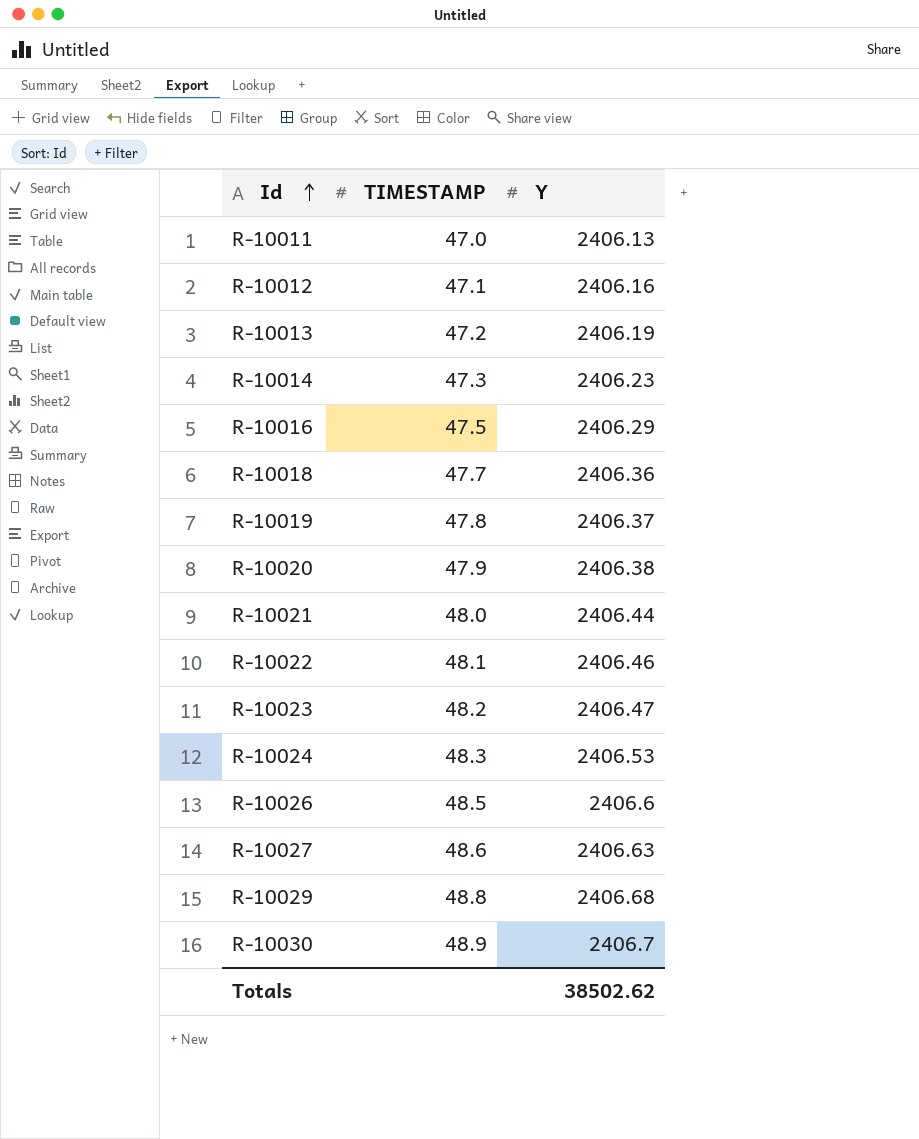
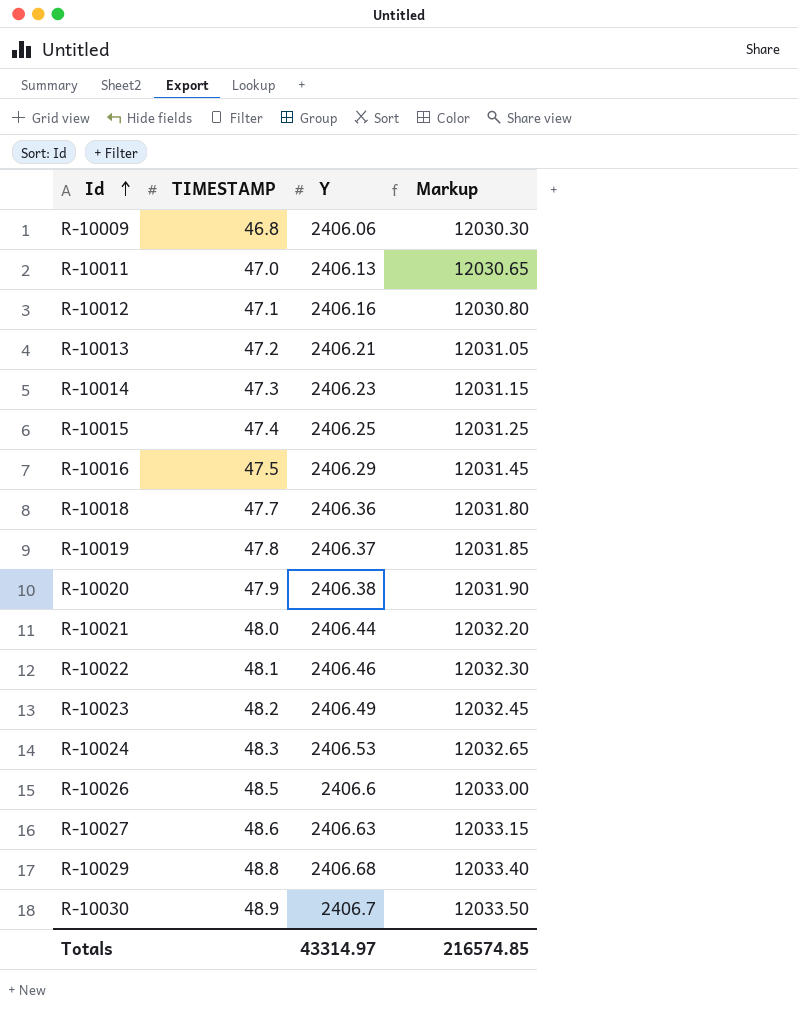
column Markup | formula: none -> [Y] * 5
row R-10009: none -> 46.8 | 2406.06 | 12030.30
R-10013 | Y: 2406.19 -> 2406.21
row R-10015: none -> 47.4 | 2406.25 | 12031.25
R-10023 | Y: 2406.47 -> 2406.49
Totals | Y: 38502.62 -> 43314.97

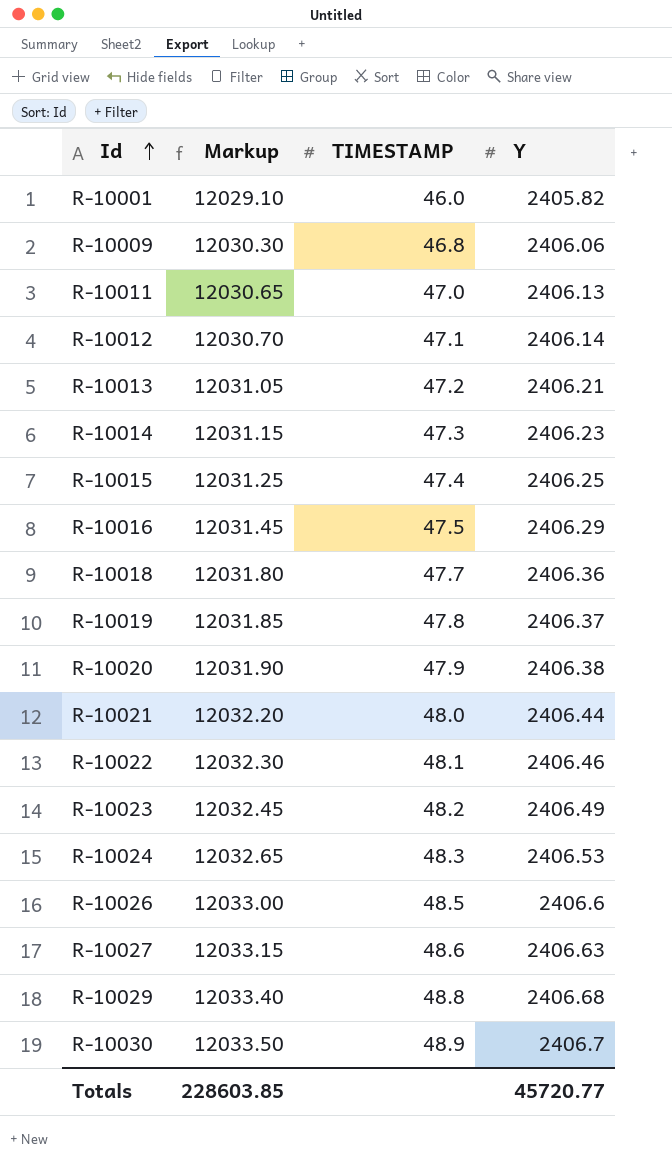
column Markup | position: 4 -> 2
row R-10001: none -> 12029.10 | 46.0 | 2405.82
R-10012 | Markup: 12030.80 -> 12030.70
R-10012 | Y: 2406.16 -> 2406.14
Totals | Markup: 216574.85 -> 228603.85
Totals | Y: 43314.97 -> 45720.77

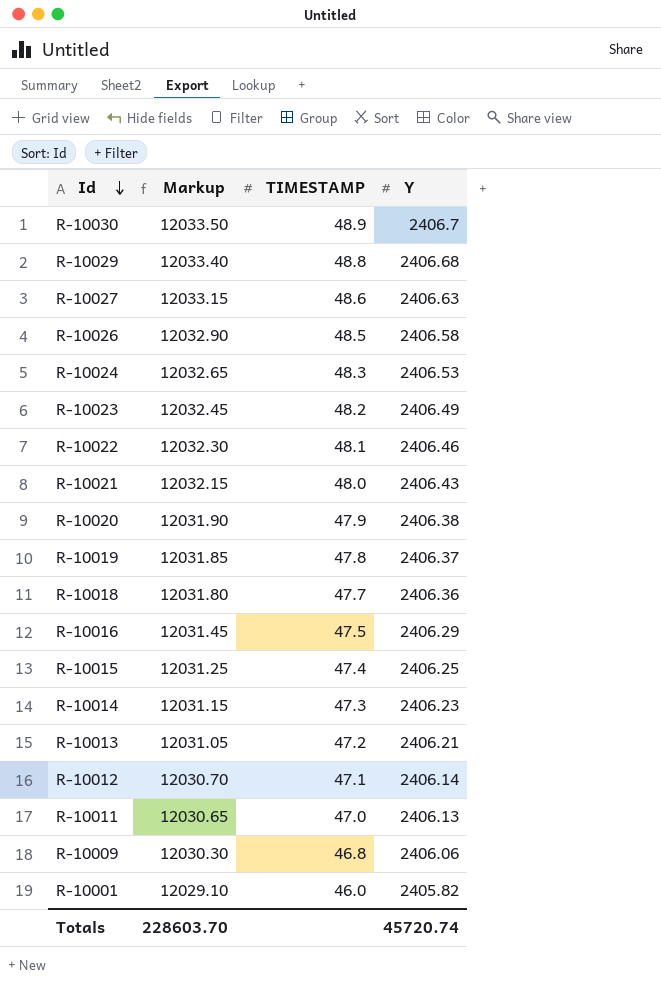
row order: Id ascending -> Id descending
R-10026 | Markup: 12033.00 -> 12032.90
R-10026 | Y: 2406.6 -> 2406.58
R-10021 | Markup: 12032.20 -> 12032.15
R-10021 | Y: 2406.44 -> 2406.43
Totals | Markup: 228603.85 -> 228603.70
Totals | Y: 45720.77 -> 45720.74

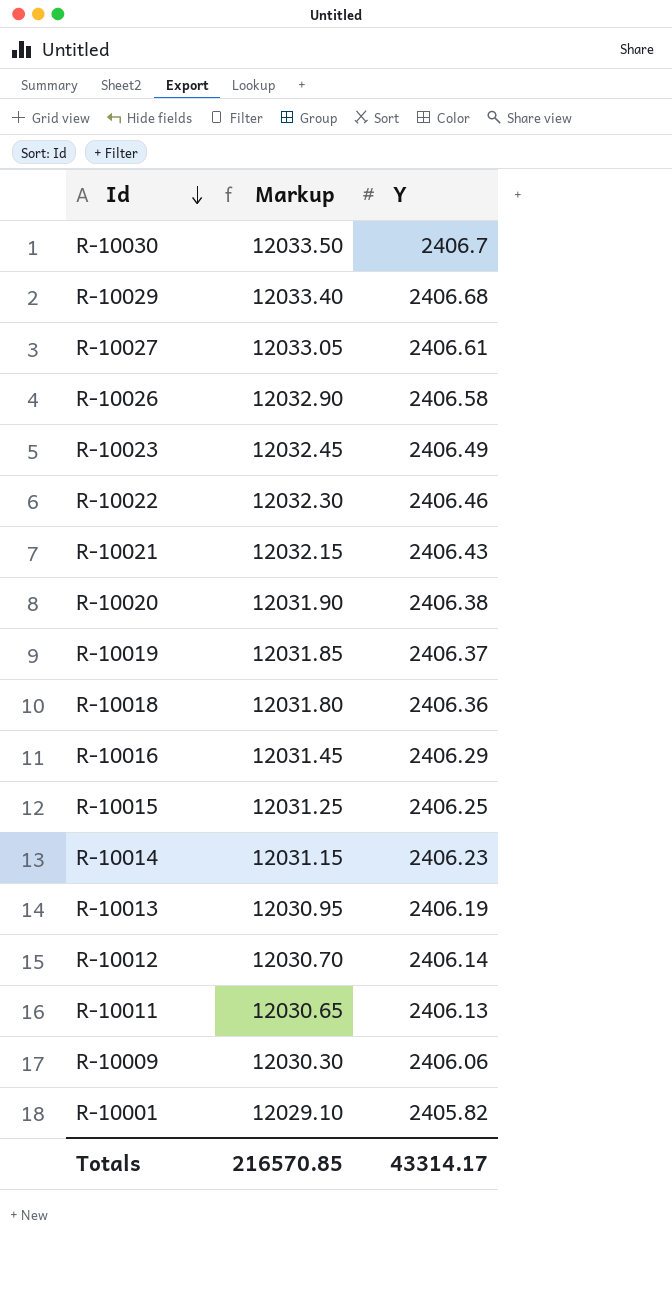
column TIMESTAMP | position: 3 -> none
row R-10024: 12032.65 | 48.3 | 2406.53 -> none
R-10027 | Markup: 12033.15 -> 12033.05
R-10027 | Y: 2406.63 -> 2406.61
R-10013 | Markup: 12031.05 -> 12030.95
R-10013 | Y: 2406.21 -> 2406.19
Totals | Markup: 228603.70 -> 216570.85
Totals | Y: 45720.74 -> 43314.17

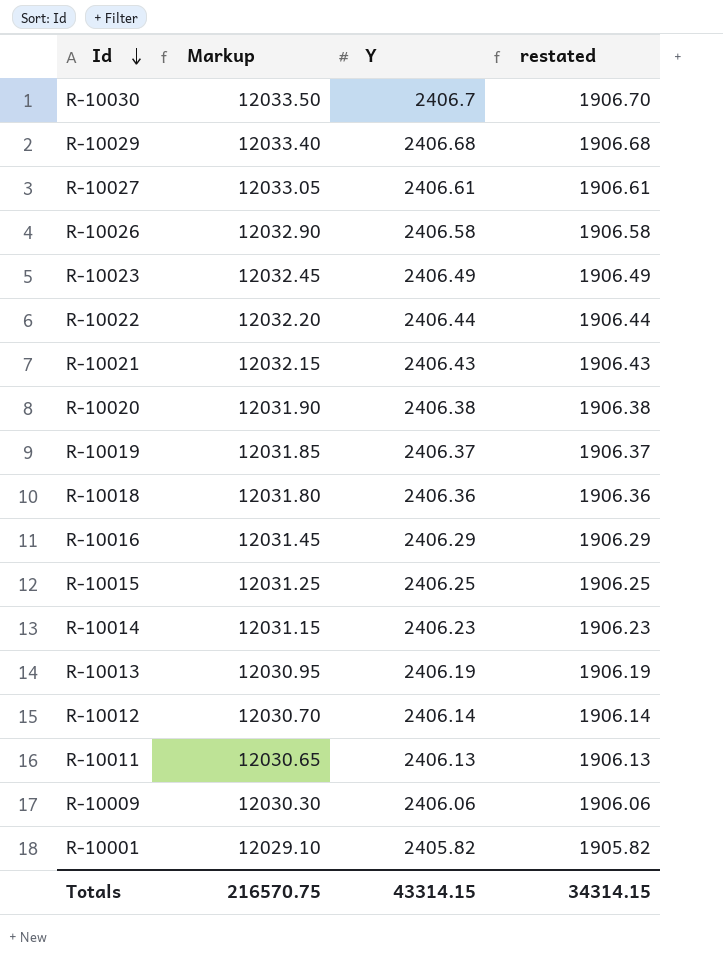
column restated | formula: none -> [Y] - 500
R-10022 | Markup: 12032.30 -> 12032.20
R-10022 | Y: 2406.46 -> 2406.44
Totals | Markup: 216570.85 -> 216570.75
Totals | Y: 43314.17 -> 43314.15

